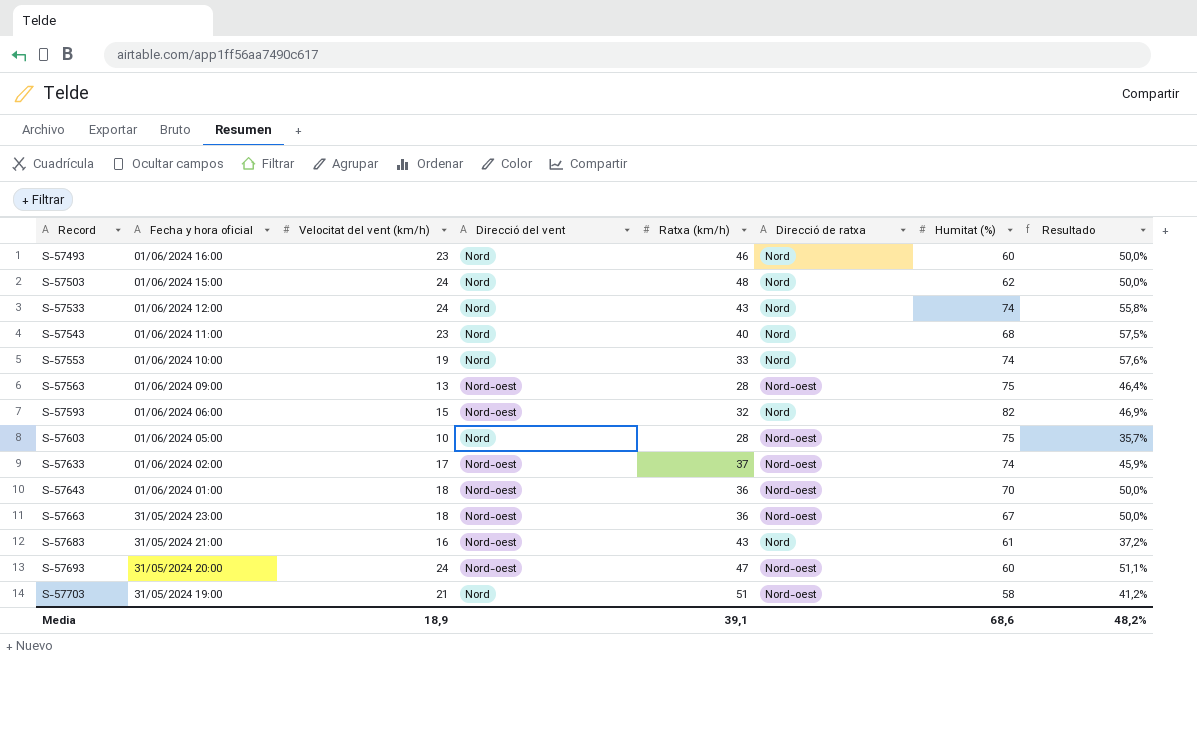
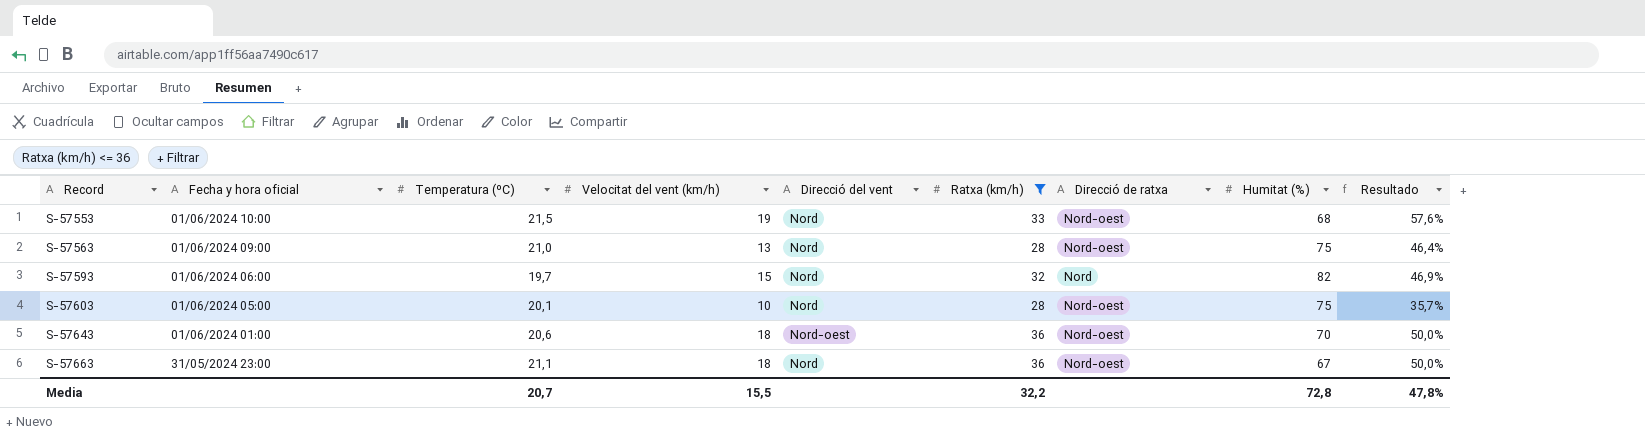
filter: none -> Ratxa (km/h) <= 36
column Temperatura (ºC) | position: none -> 3
S-57553 | Direcció de ratxa: Nord -> Nord-oest
S-57553 | Humitat (%): 74 -> 68
S-57563 | Direcció del vent: Nord-oest -> Nord
S-57593 | Direcció del vent: Nord-oest -> Nord
S-57663 | Direcció del vent: Nord-oest -> Nord
Media | Velocitat del vent (km/h): 18,9 -> 15,5
Media | Ratxa (km/h): 39,1 -> 32,2
Media | Humitat (%): 68,6 -> 72,8
Media | Resultado: 48,2% -> 47,8%

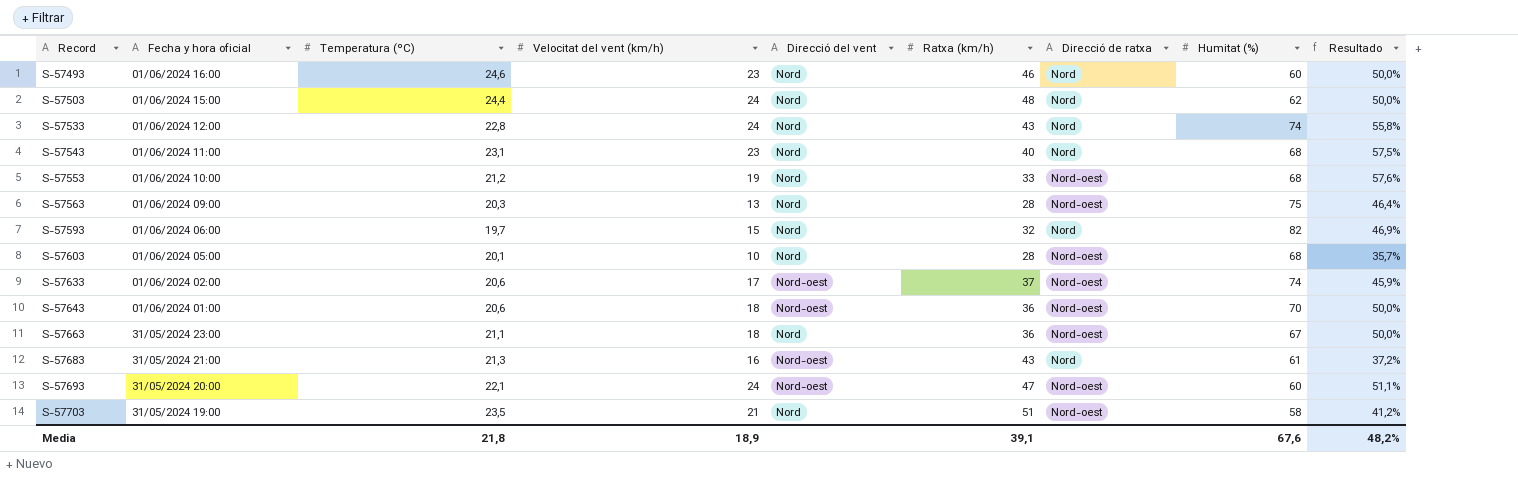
filter: Ratxa (km/h) <= 36 -> none
S-57553 | Temperatura (ºC): 21,5 -> 21,2
S-57563 | Temperatura (ºC): 21,0 -> 20,3
S-57603 | Humitat (%): 75 -> 68
Media | Temperatura (ºC): 20,7 -> 21,8
Media | Velocitat del vent (km/h): 15,5 -> 18,9
Media | Ratxa (km/h): 32,2 -> 39,1
Media | Humitat (%): 72,8 -> 67,6
Media | Resultado: 47,8% -> 48,2%

